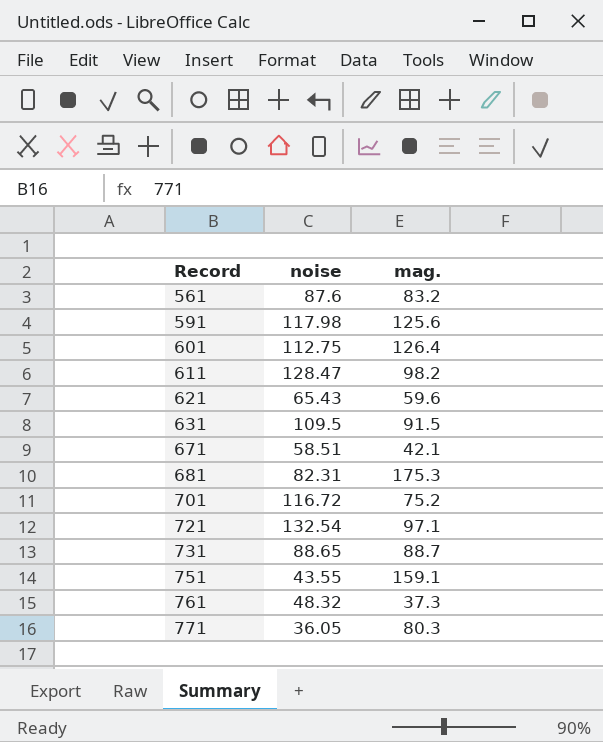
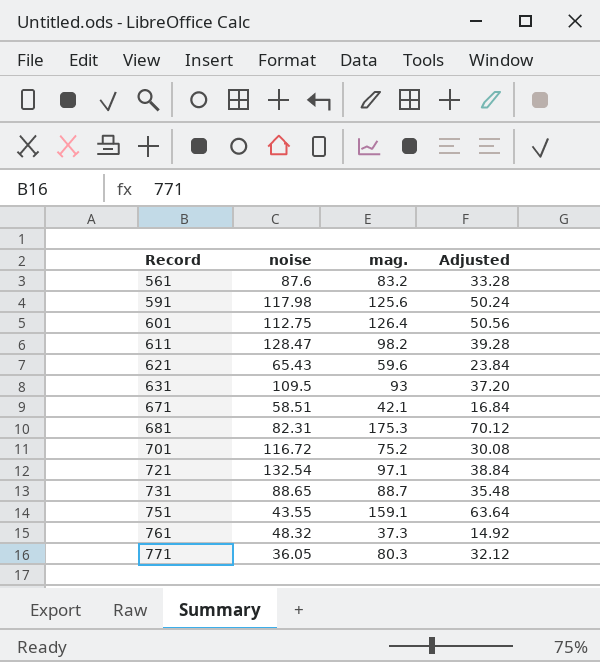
column Adjusted | formula: none -> [mag.] * 0.4
631 | mag.: 91.5 -> 93

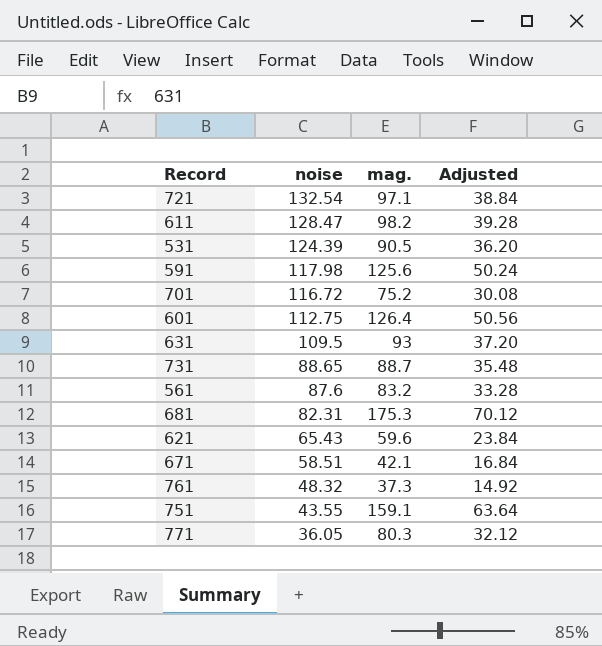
row order: Record ascending -> noise descending
row 531: none -> 124.39 | 90.5 | 36.20

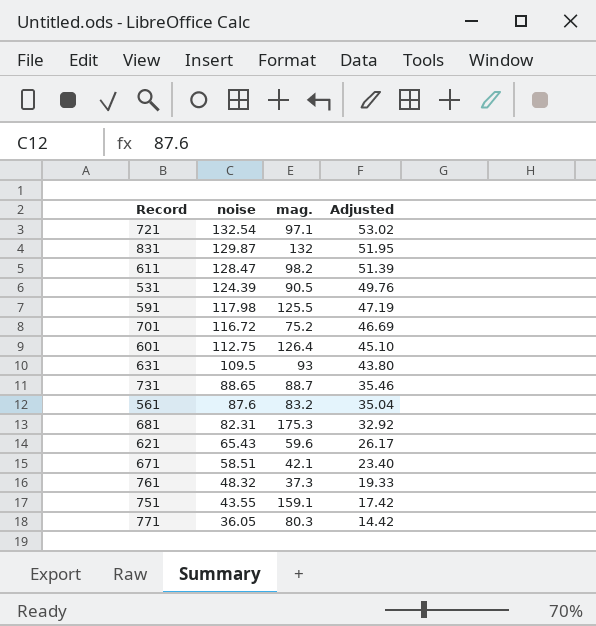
column Adjusted | formula: [mag.] * 0.4 -> [noise] * 0.4
row 831: none -> 129.87 | 132 | 51.95
591 | mag.: 125.6 -> 125.5

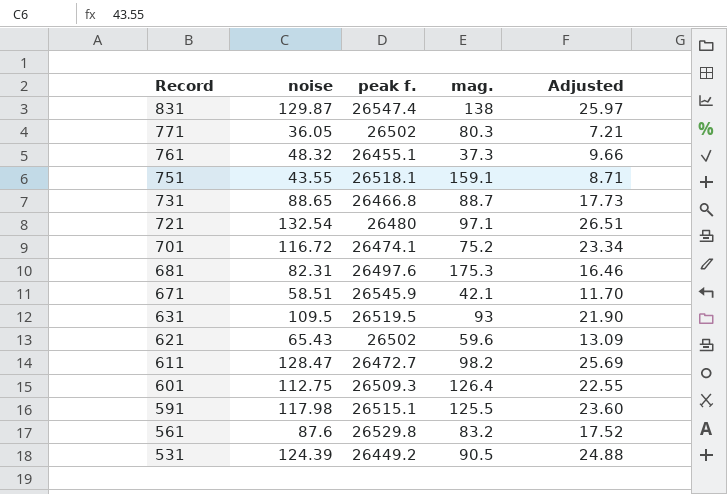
row order: noise descending -> Record descending
column peak f. | position: none -> 3
column Adjusted | formula: [noise] * 0.4 -> [noise] * 0.2
831 | mag.: 132 -> 138

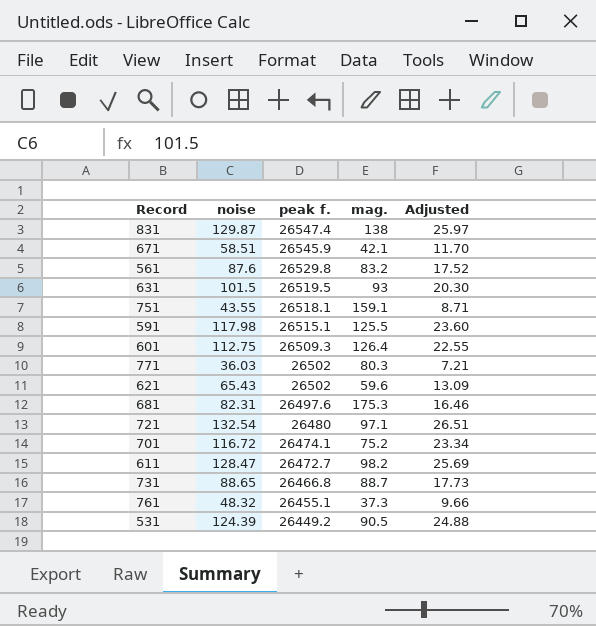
row order: Record descending -> peak f. descending
631 | noise: 109.5 -> 101.5
631 | Adjusted: 21.90 -> 20.30
771 | noise: 36.05 -> 36.03

